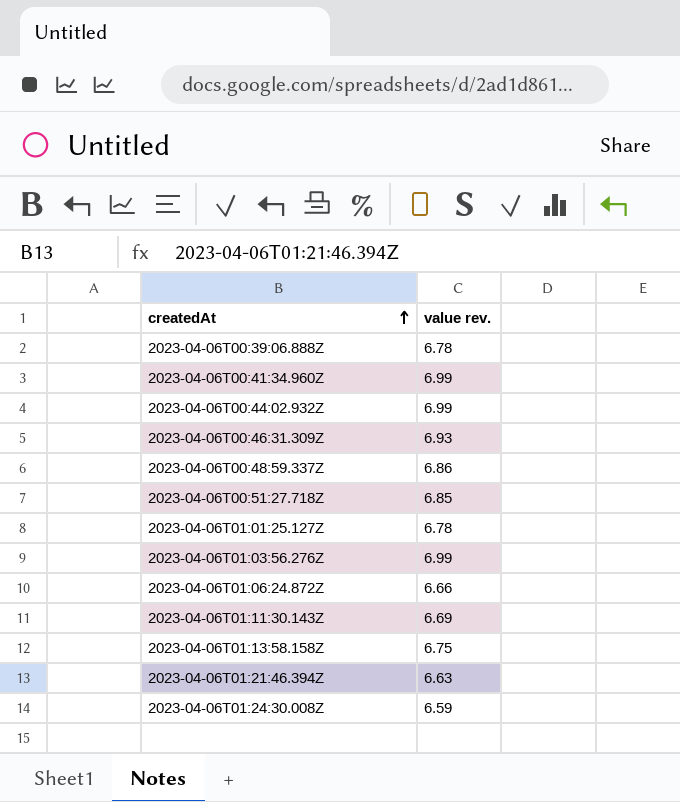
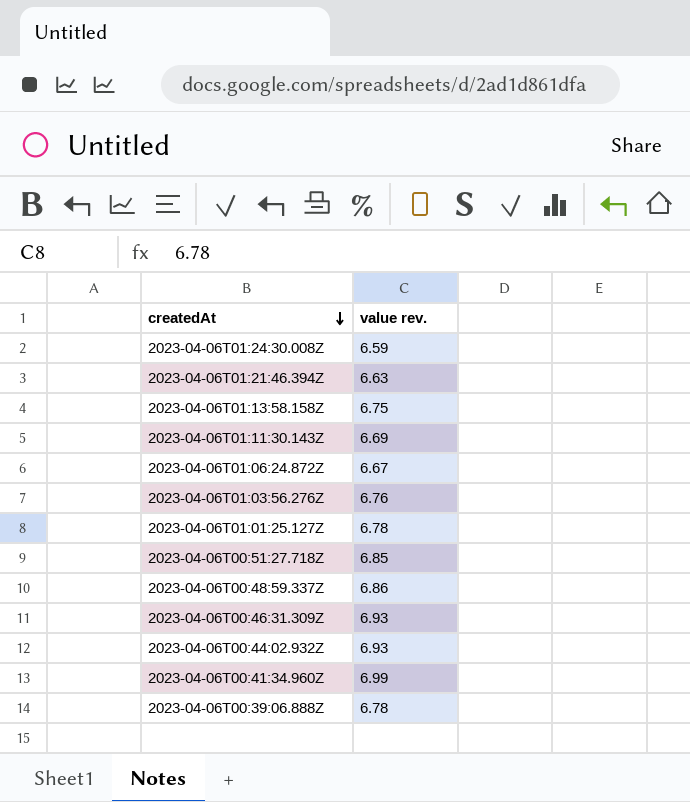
row order: createdAt ascending -> createdAt descending
2023-04-06T01:06:24.872Z | value rev.: 6.66 -> 6.67
2023-04-06T01:03:56.276Z | value rev.: 6.99 -> 6.76
2023-04-06T00:44:02.932Z | value rev.: 6.99 -> 6.93

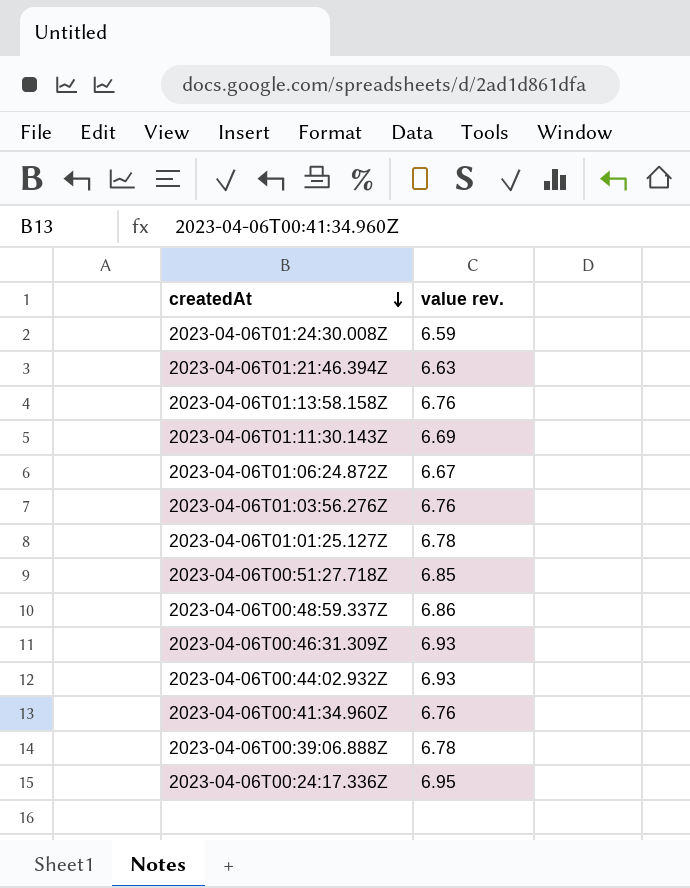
2023-04-06T01:13:58.158Z | value rev.: 6.75 -> 6.76
2023-04-06T00:41:34.960Z | value rev.: 6.99 -> 6.76
row 2023-04-06T00:24:17.336Z: none -> 6.95

